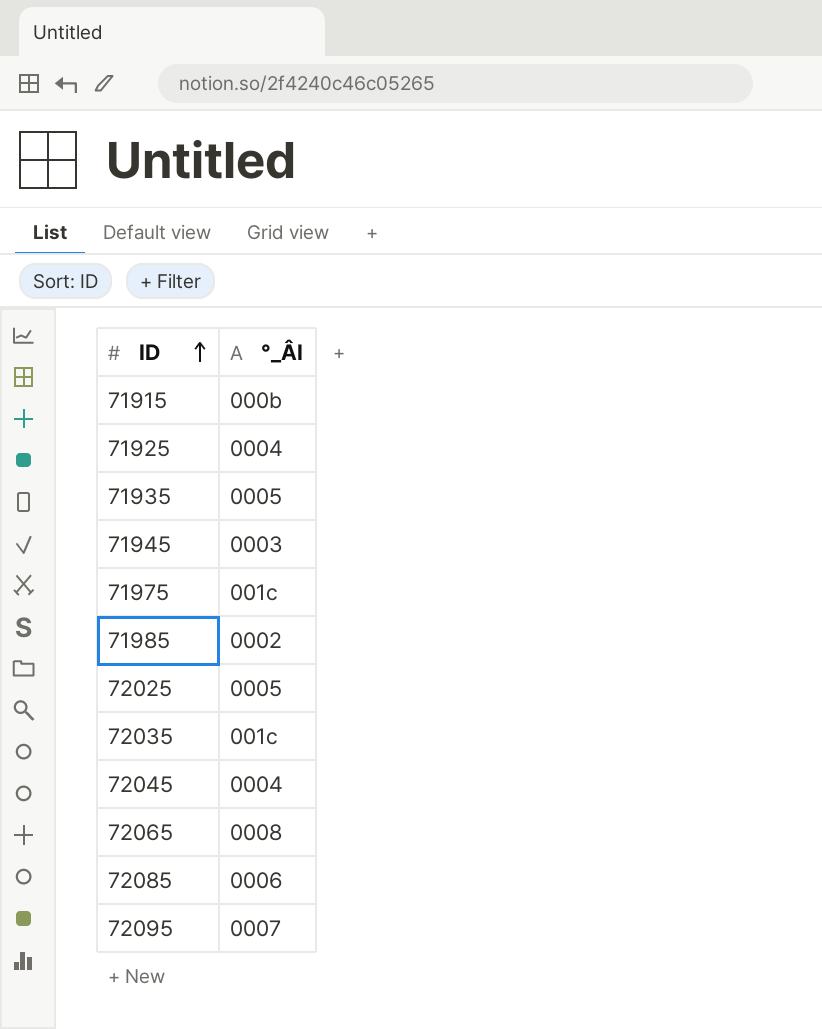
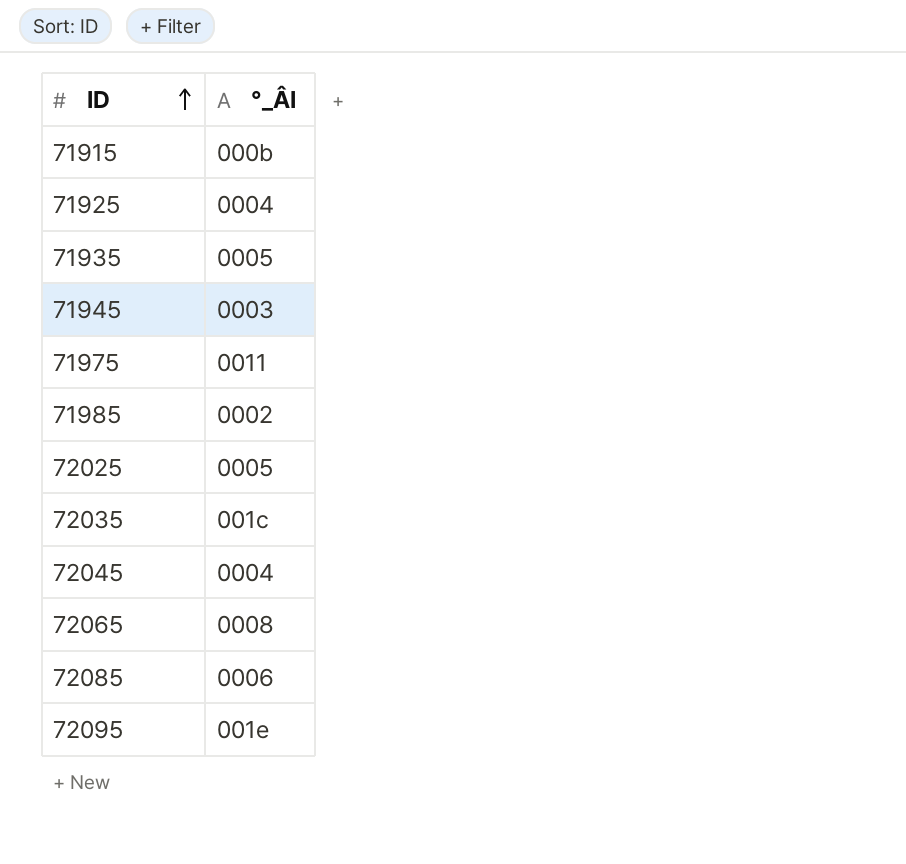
71975 | °_ÂI: 001c -> 0011
72095 | °_ÂI: 0007 -> 001e

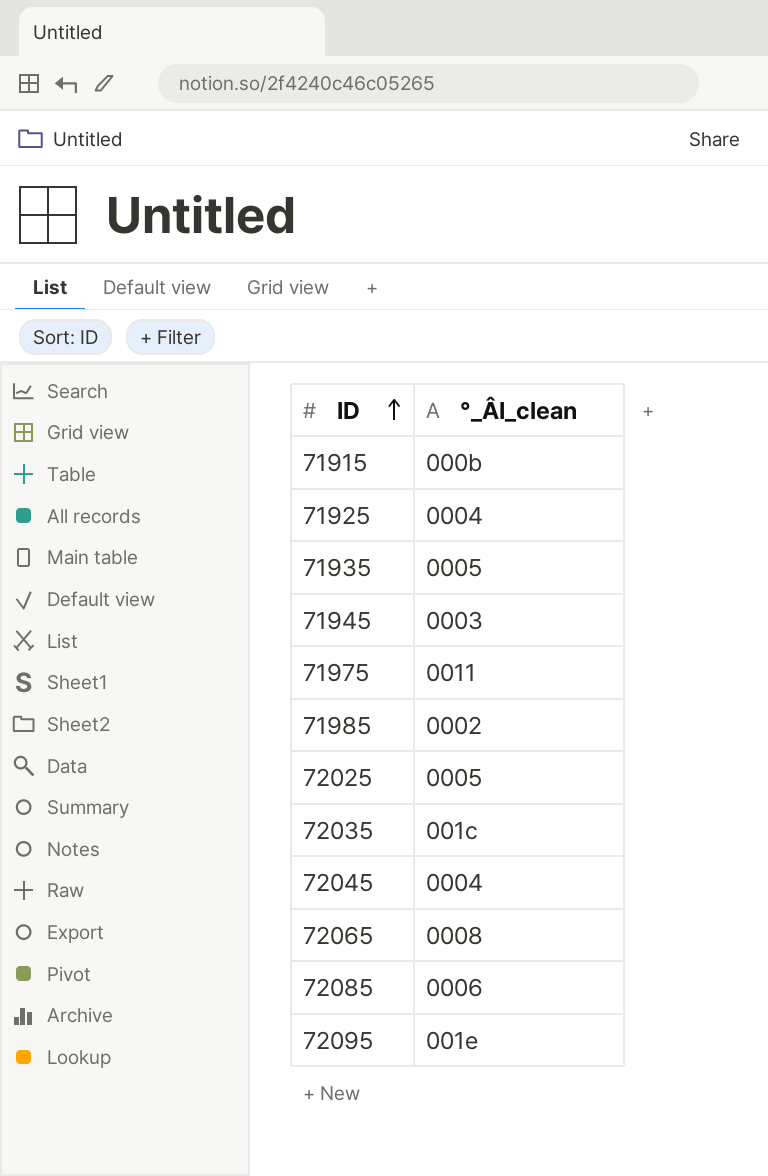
column name: °_ÂI -> °_ÂI_clean

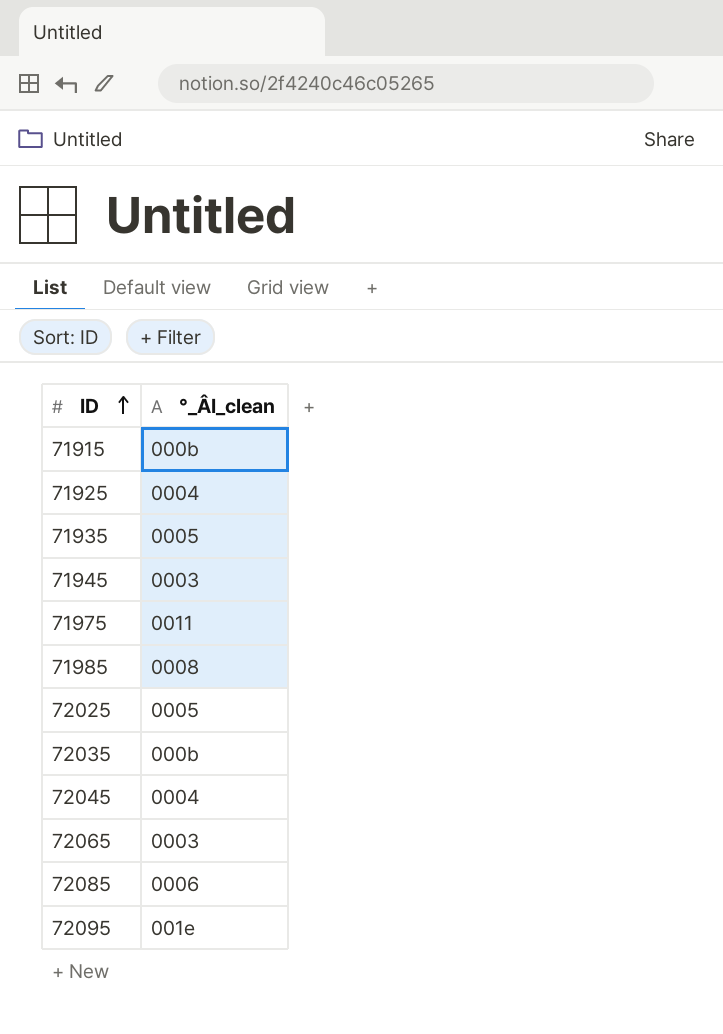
71985 | °_ÂI_clean: 0002 -> 0008
72035 | °_ÂI_clean: 001c -> 000b
72065 | °_ÂI_clean: 0008 -> 0003

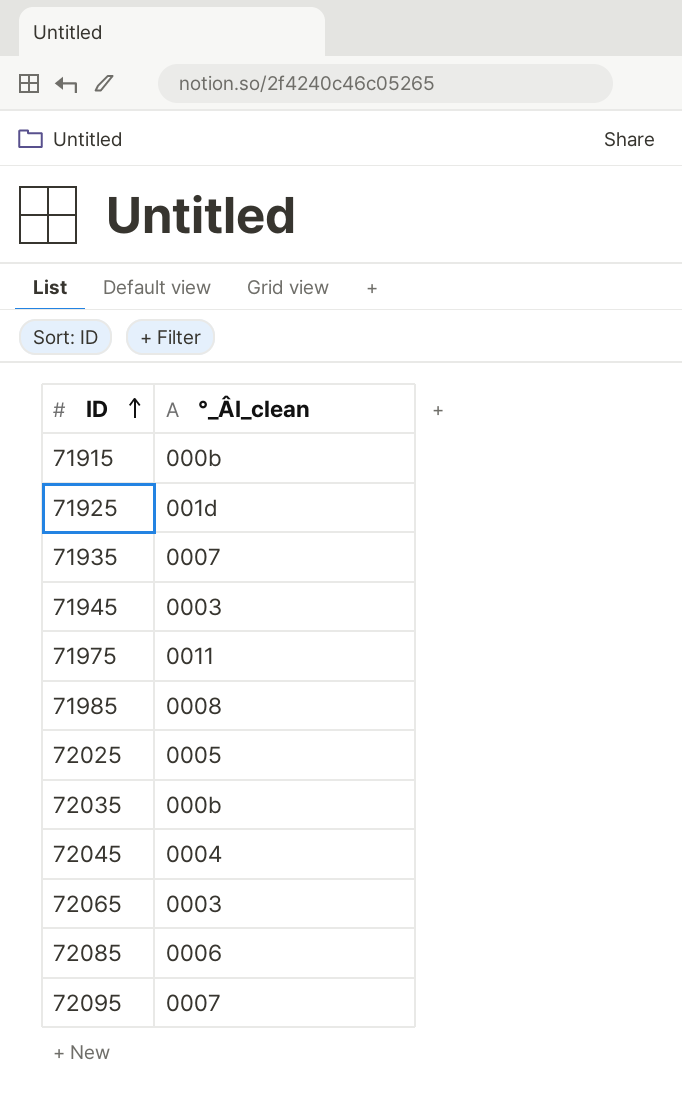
71925 | °_ÂI_clean: 0004 -> 001d
71935 | °_ÂI_clean: 0005 -> 0007
72095 | °_ÂI_clean: 001e -> 0007

